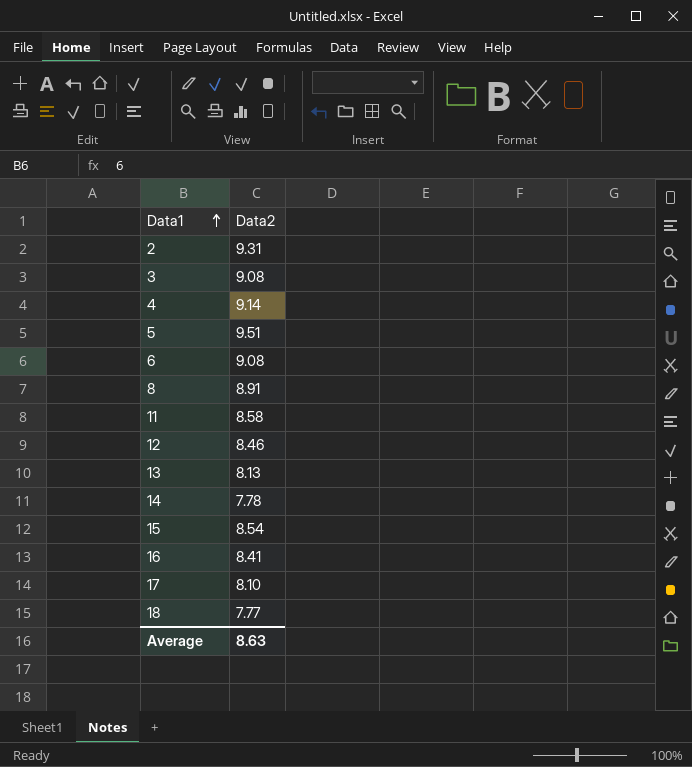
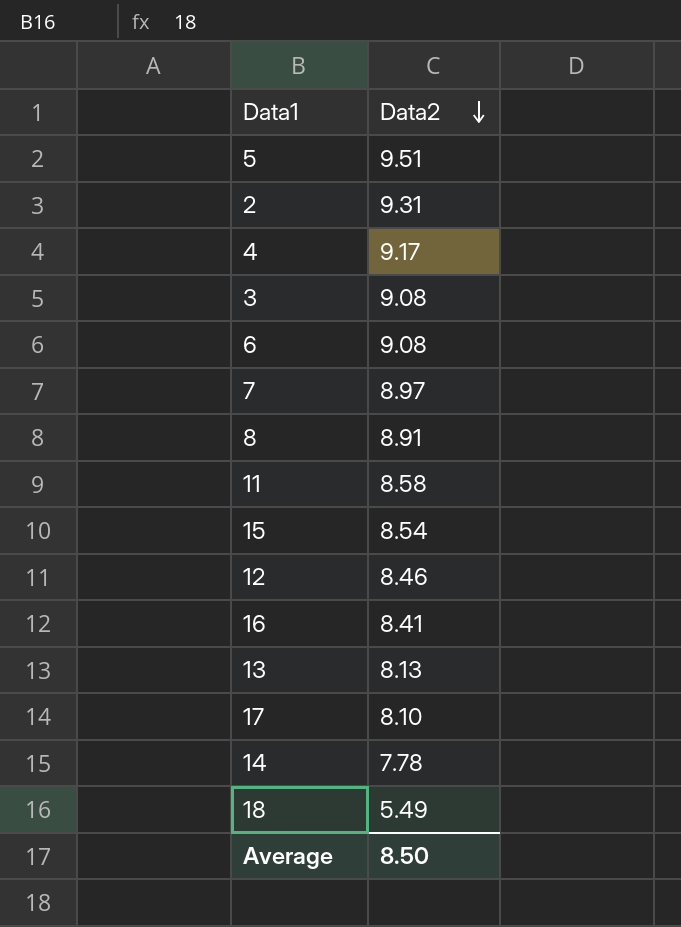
row order: Data1 ascending -> Data2 descending
4 | Data2: 9.14 -> 9.17
row 7: none -> 8.97
18 | Data2: 7.77 -> 5.49
Average | Data2: 8.63 -> 8.50

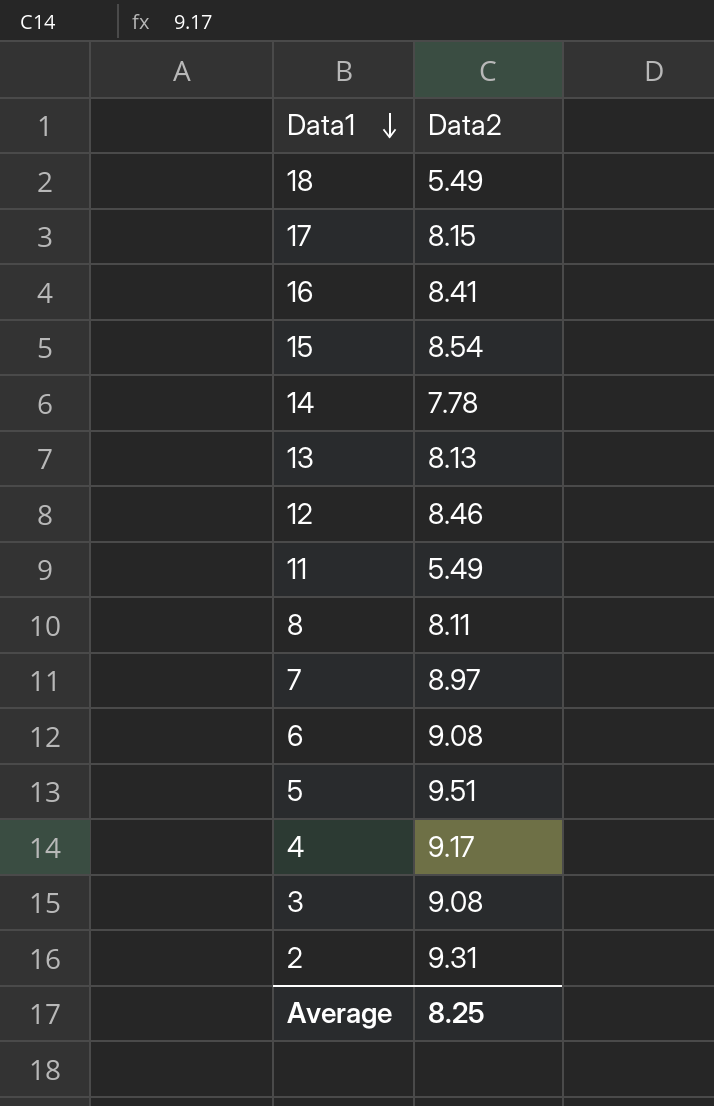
row order: Data2 descending -> Data1 descending
17 | Data2: 8.10 -> 8.15
11 | Data2: 8.58 -> 5.49
8 | Data2: 8.91 -> 8.11
Average | Data2: 8.50 -> 8.25

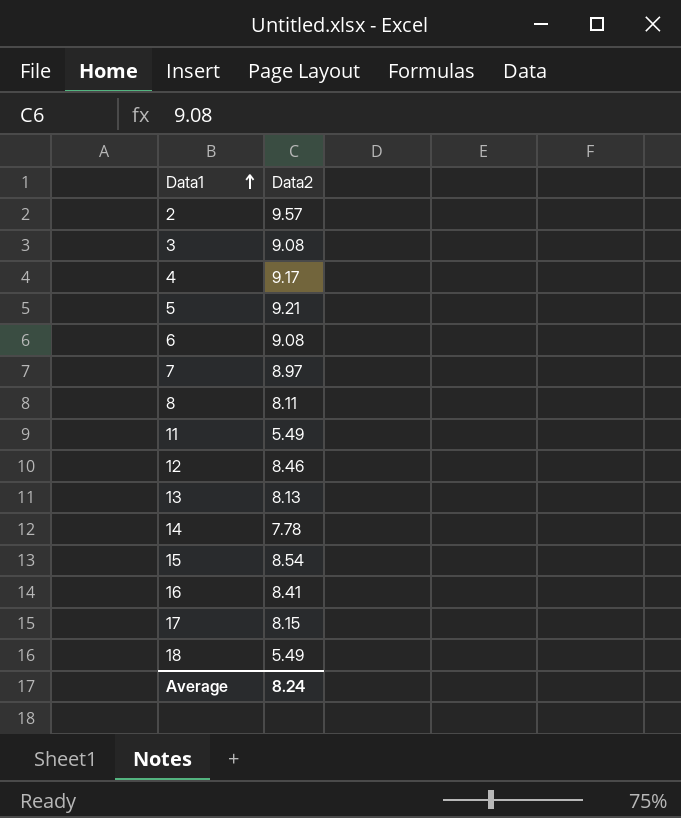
row order: Data1 descending -> Data1 ascending
2 | Data2: 9.31 -> 9.57
5 | Data2: 9.51 -> 9.21
Average | Data2: 8.25 -> 8.24

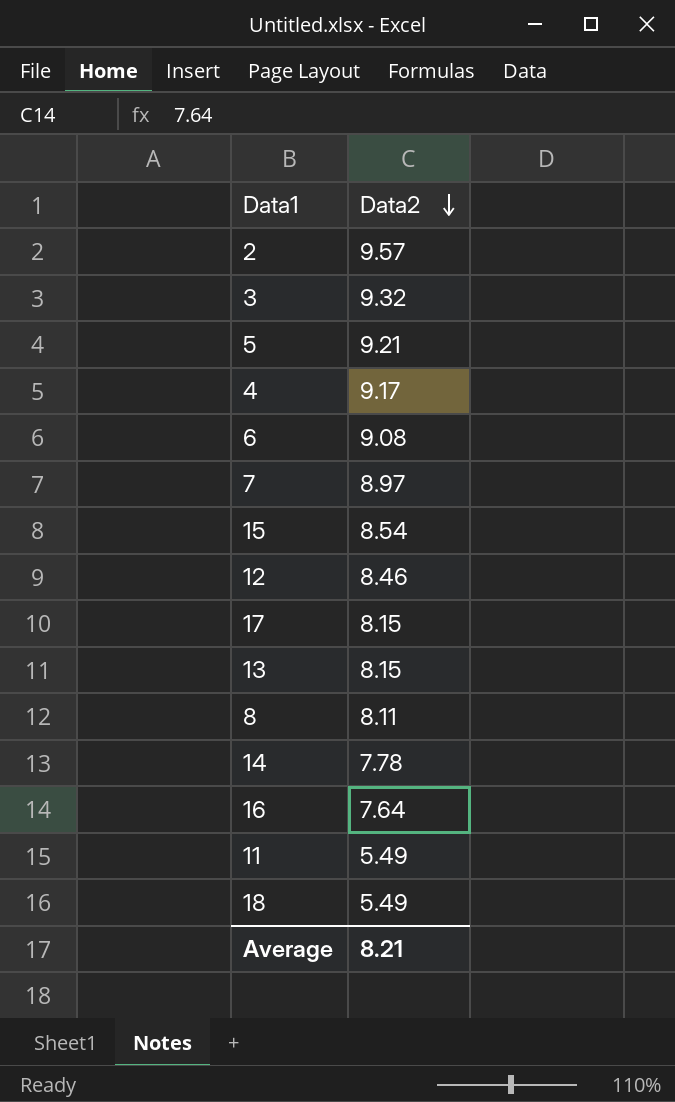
row order: Data1 ascending -> Data2 descending
3 | Data2: 9.08 -> 9.32
13 | Data2: 8.13 -> 8.15
16 | Data2: 8.41 -> 7.64
Average | Data2: 8.24 -> 8.21

